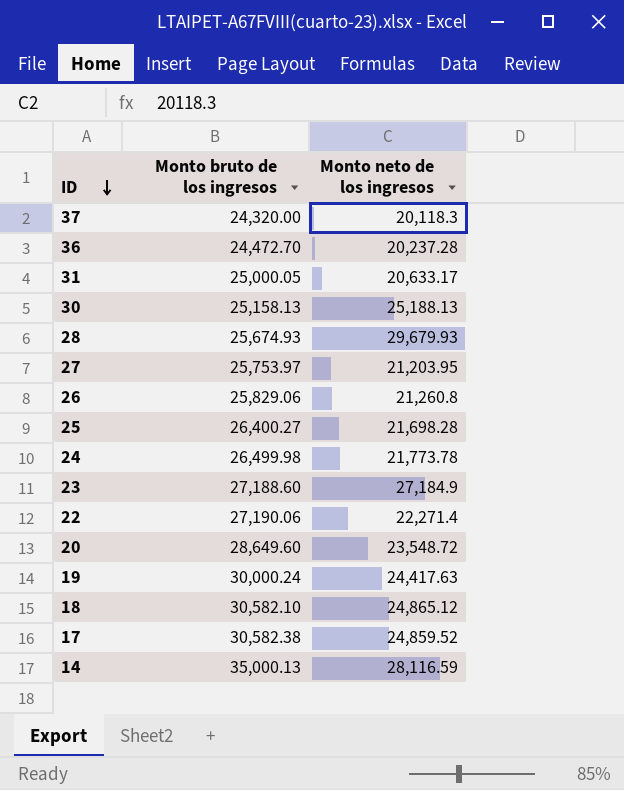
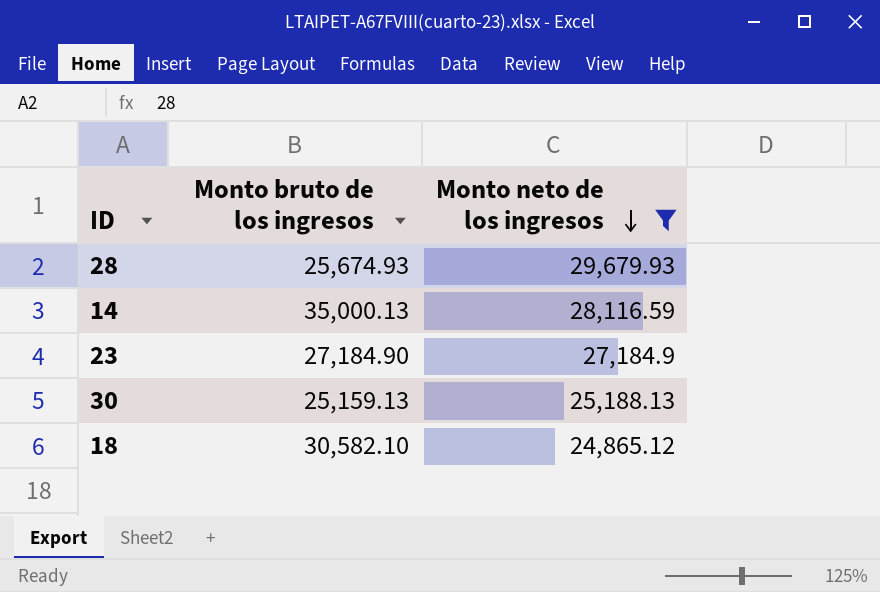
filter: none -> Monto neto de los ingresos >= 24,865.12
row order: ID descending -> Monto neto de los ingresos descending
23 | Monto bruto de los ingresos: 27,188.60 -> 27,184.90
30 | Monto bruto de los ingresos: 25,158.13 -> 25,159.13

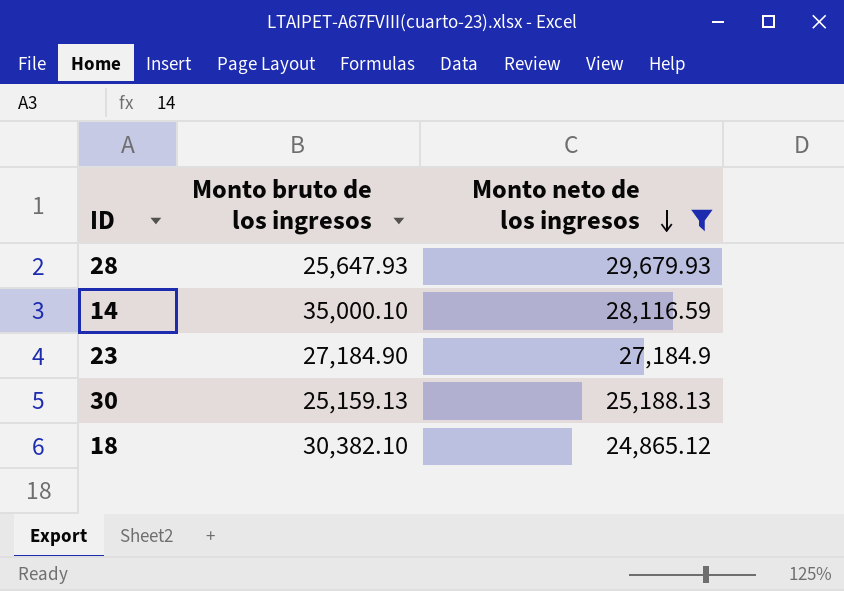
28 | Monto bruto de los ingresos: 25,674.93 -> 25,647.93
14 | Monto bruto de los ingresos: 35,000.13 -> 35,000.10
18 | Monto bruto de los ingresos: 30,582.10 -> 30,382.10

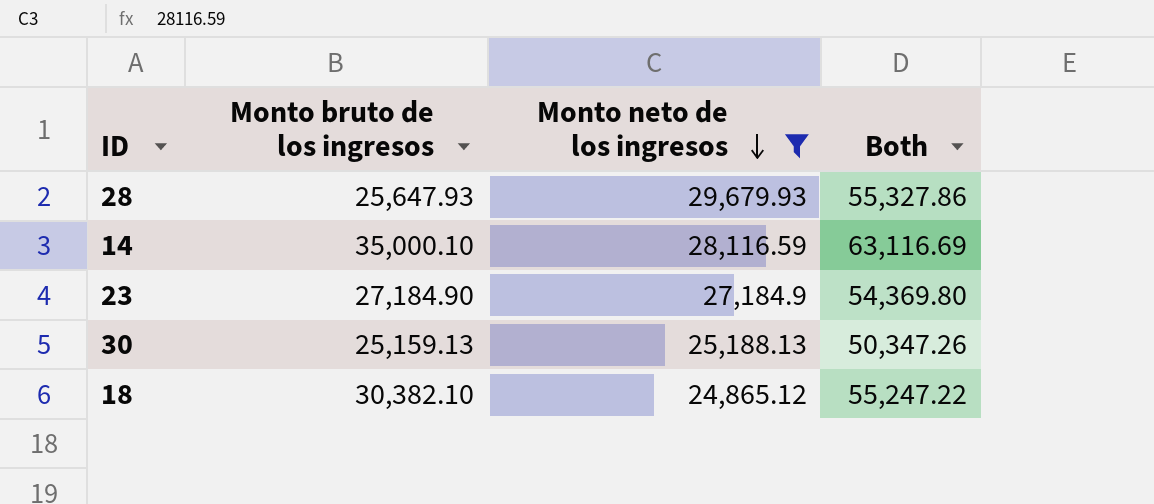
column Both | formula: none -> [Monto bruto de los ingresos] + [Monto neto de los ingresos]

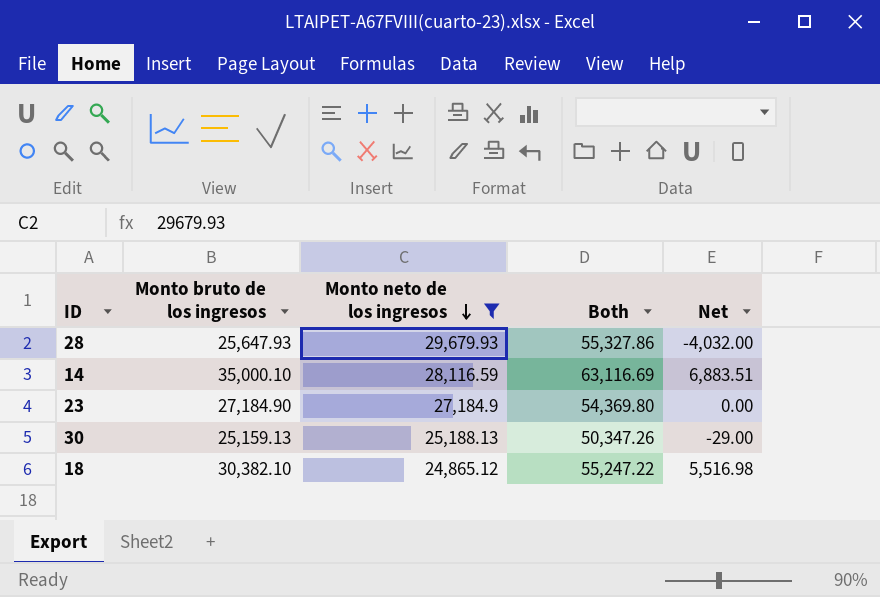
column Net | formula: none -> [Monto bruto de los ingresos] - [Monto neto de los ingresos]

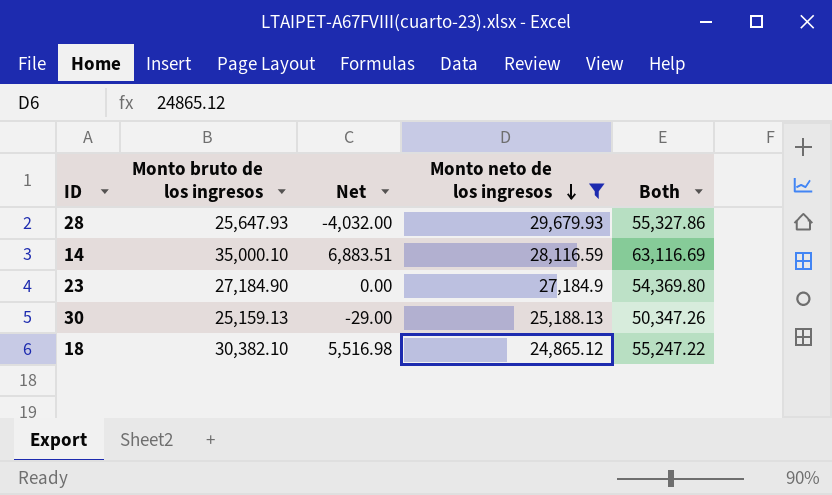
column Net | position: 5 -> 3

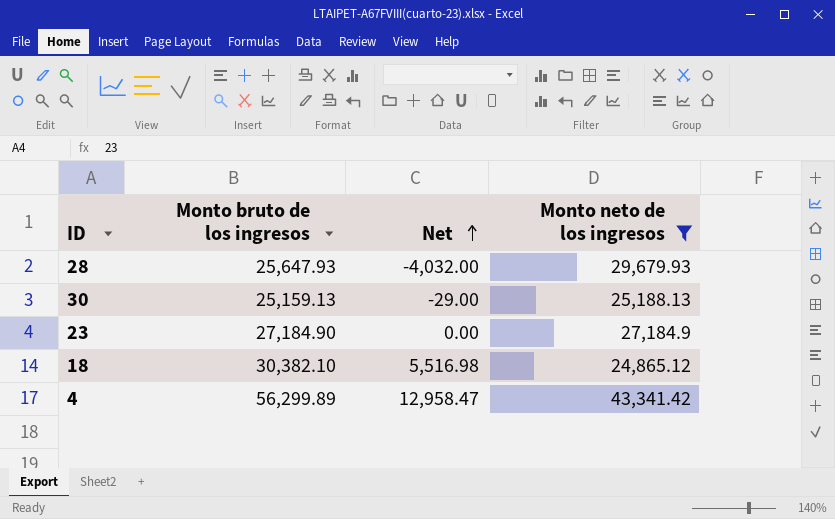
row order: Monto neto de los ingresos descending -> Net ascending
column Both | formula: [Monto bruto de los ingresos] + [Monto neto de los ingresos] -> none
row 14: 35,000.10 | 6,883.51 | 28,116.59 | 63,116.69 -> none
row 4: none -> 56,299.89 | 12,958.47 | 43,341.42

